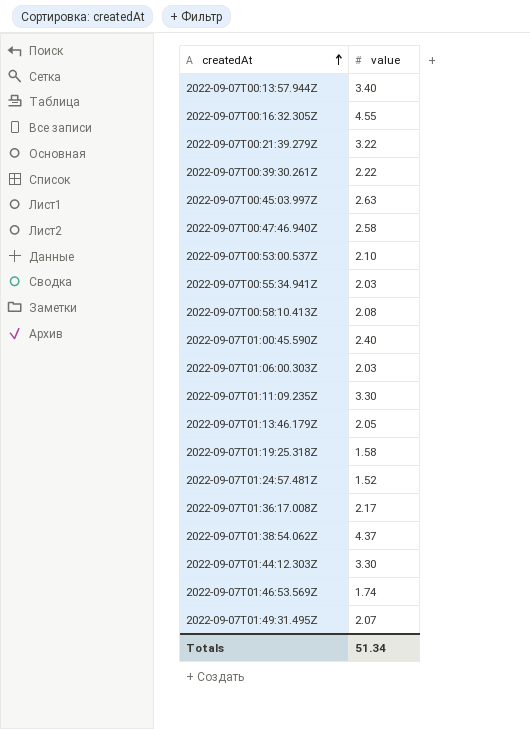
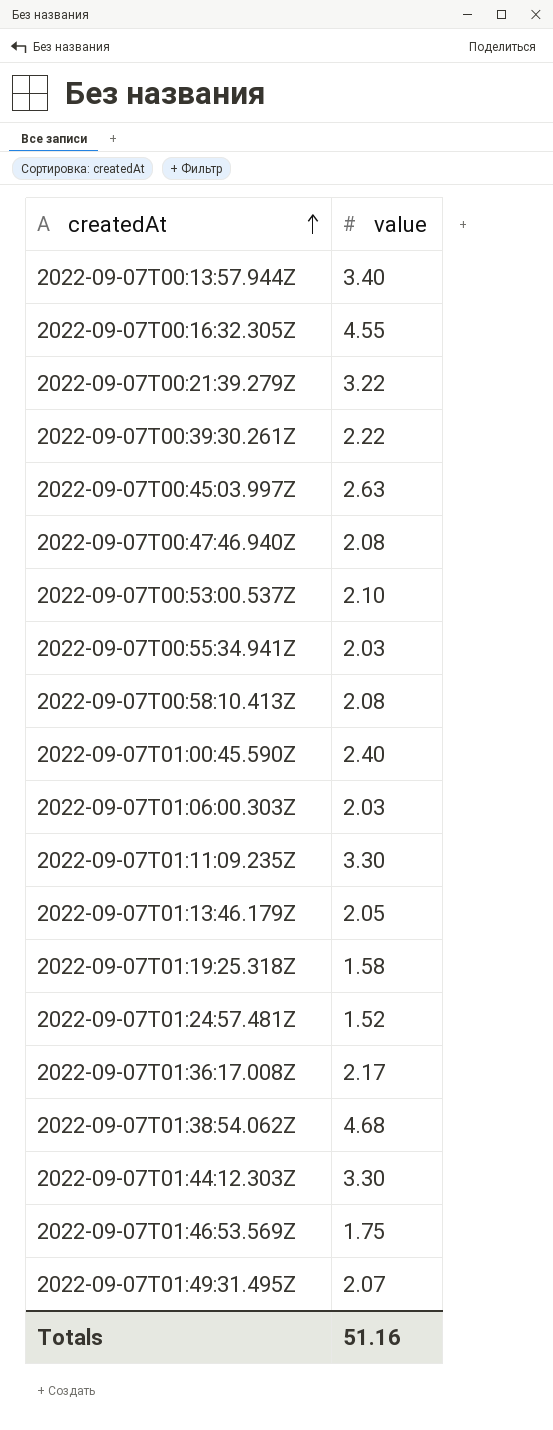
2022-09-07T00:47:46.940Z | value: 2.58 -> 2.08
2022-09-07T01:38:54.062Z | value: 4.37 -> 4.68
2022-09-07T01:46:53.569Z | value: 1.74 -> 1.75
Totals | value: 51.34 -> 51.16

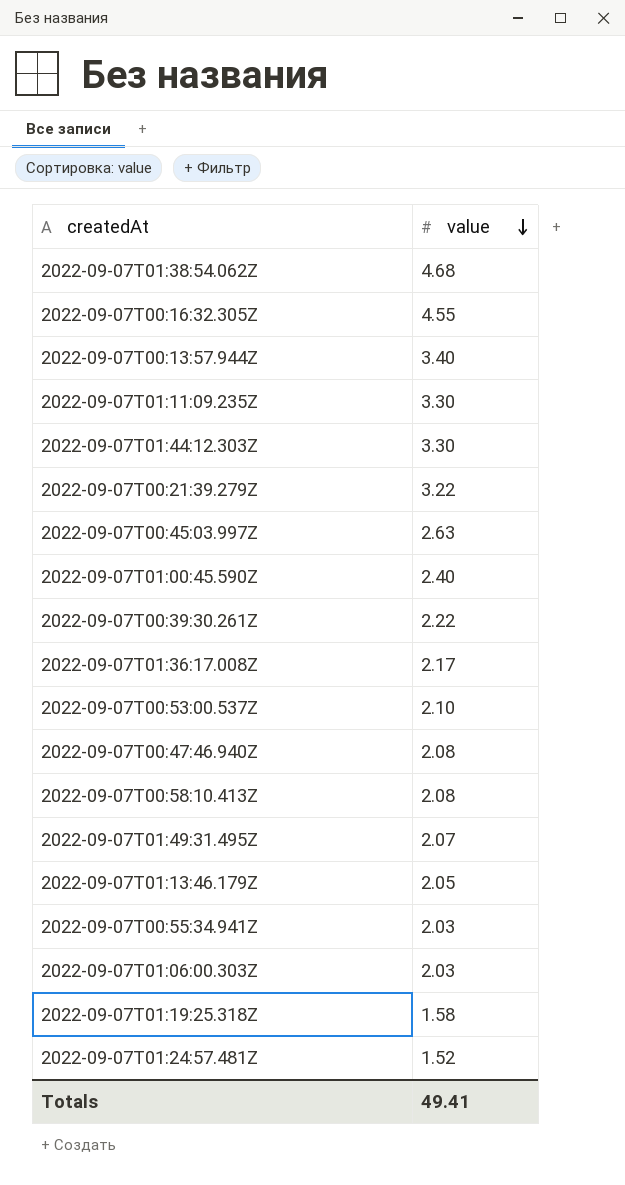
row order: createdAt ascending -> value descending
row 2022-09-07T01:46:53.569Z: 1.75 -> none
Totals | value: 51.16 -> 49.41

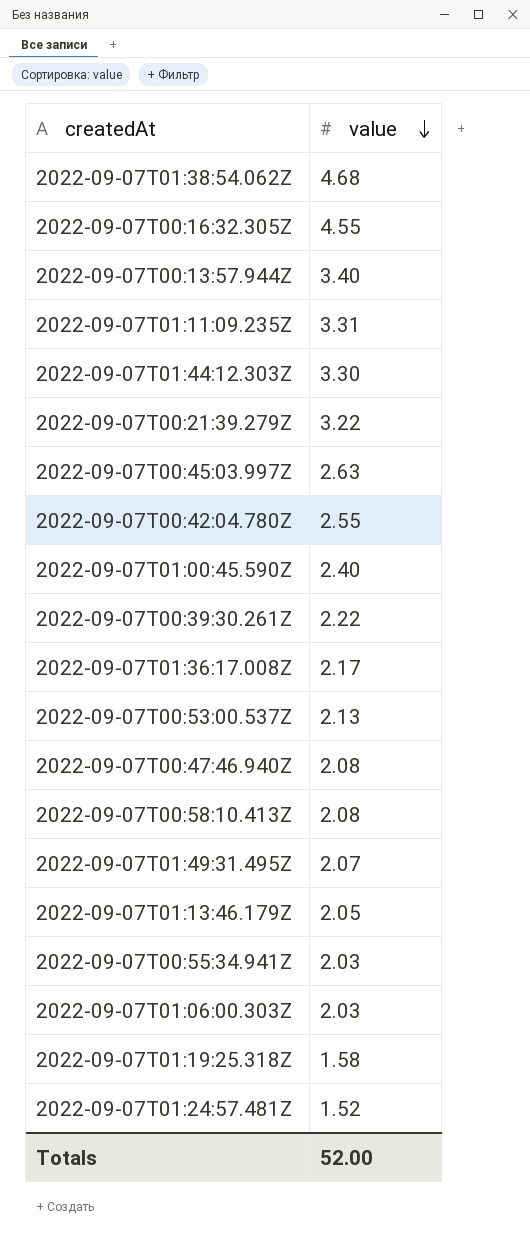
2022-09-07T01:11:09.235Z | value: 3.30 -> 3.31
row 2022-09-07T00:42:04.780Z: none -> 2.55
2022-09-07T00:53:00.537Z | value: 2.10 -> 2.13
Totals | value: 49.41 -> 52.00

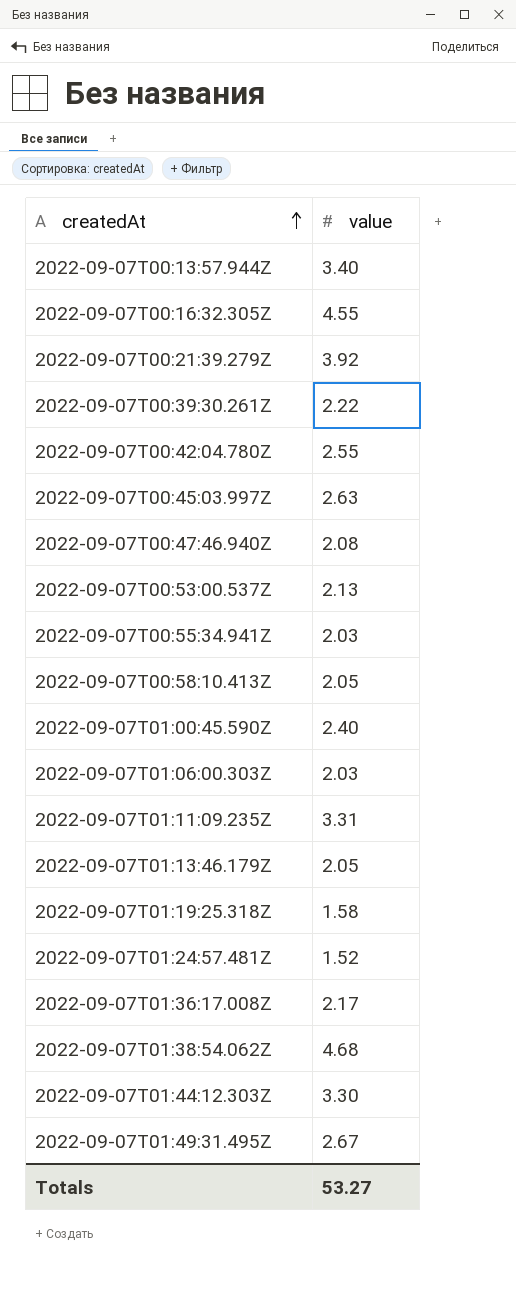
row order: value descending -> createdAt ascending
2022-09-07T00:21:39.279Z | value: 3.22 -> 3.92
2022-09-07T00:58:10.413Z | value: 2.08 -> 2.05
2022-09-07T01:49:31.495Z | value: 2.07 -> 2.67
Totals | value: 52.00 -> 53.27

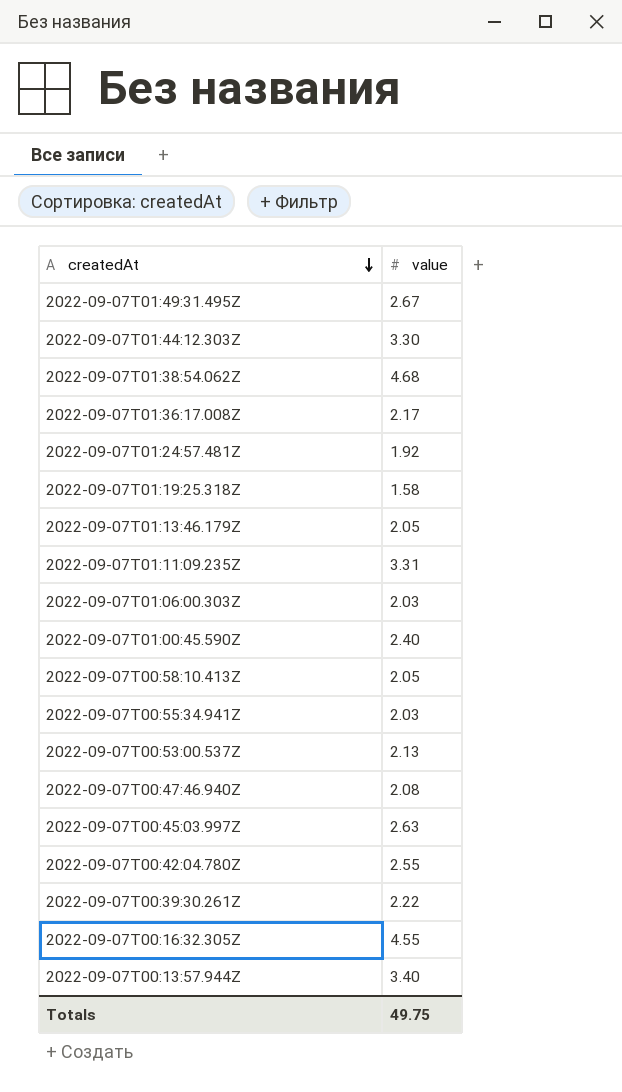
row order: createdAt ascending -> createdAt descending
row 2022-09-07T00:21:39.279Z: 3.92 -> none
2022-09-07T01:24:57.481Z | value: 1.52 -> 1.92
Totals | value: 53.27 -> 49.75

